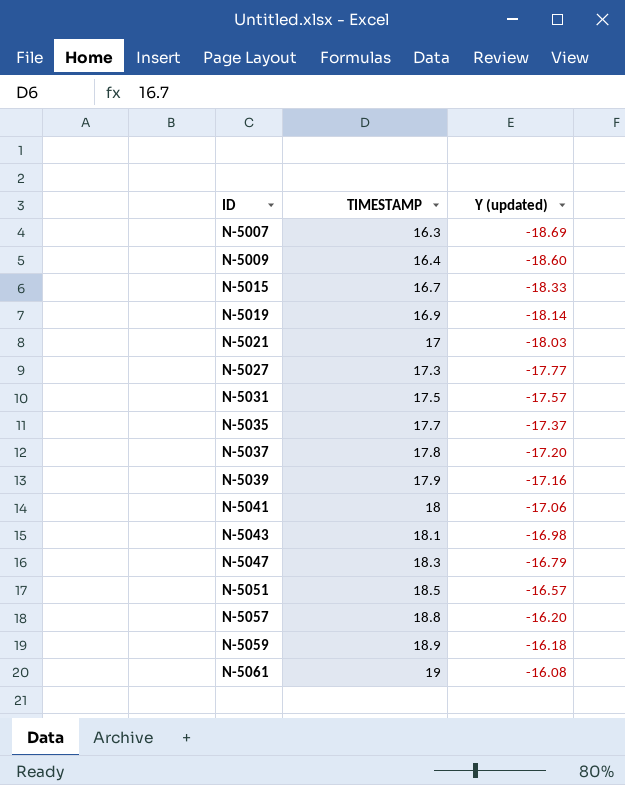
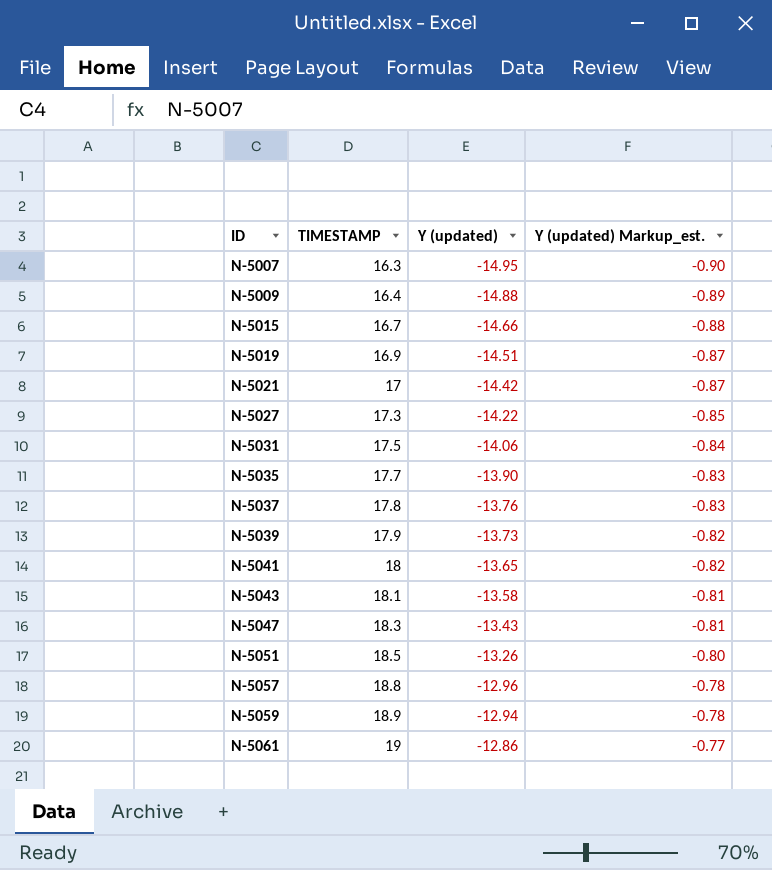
column Y (updated) Markup_est. | formula: none -> [Y (updated)] * 0.06
N-5007 | Y (updated): -18.69 -> -14.95
N-5009 | Y (updated): -18.60 -> -14.88
N-5015 | Y (updated): -18.33 -> -14.66
N-5019 | Y (updated): -18.14 -> -14.51
N-5021 | Y (updated): -18.03 -> -14.42
N-5027 | Y (updated): -17.77 -> -14.22
N-5031 | Y (updated): -17.57 -> -14.06
N-5035 | Y (updated): -17.37 -> -13.90
N-5037 | Y (updated): -17.20 -> -13.76
N-5039 | Y (updated): -17.16 -> -13.73
N-5041 | Y (updated): -17.06 -> -13.65
N-5043 | Y (updated): -16.98 -> -13.58
N-5047 | Y (updated): -16.79 -> -13.43
N-5051 | Y (updated): -16.57 -> -13.26
N-5057 | Y (updated): -16.20 -> -12.96
N-5059 | Y (updated): -16.18 -> -12.94
N-5061 | Y (updated): -16.08 -> -12.86

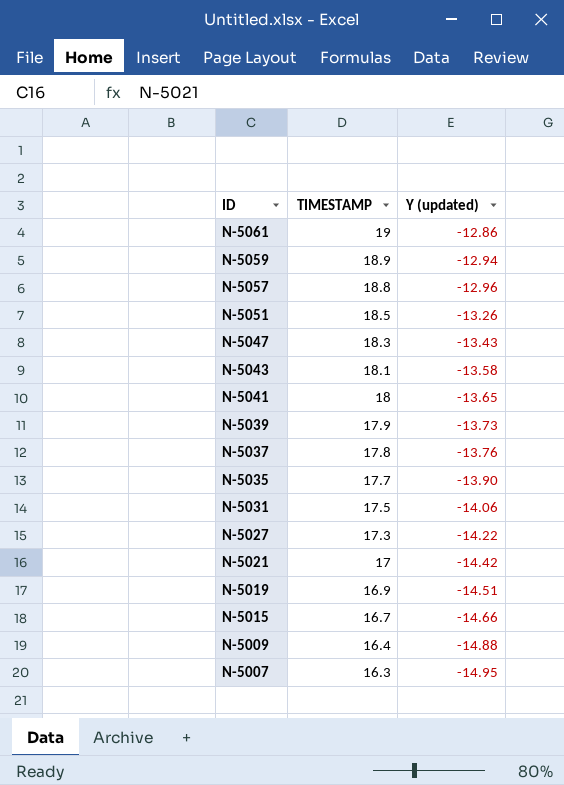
row order: ID ascending -> ID descending
column Y (updated) Markup_est. | formula: [Y (updated)] * 0.06 -> none

